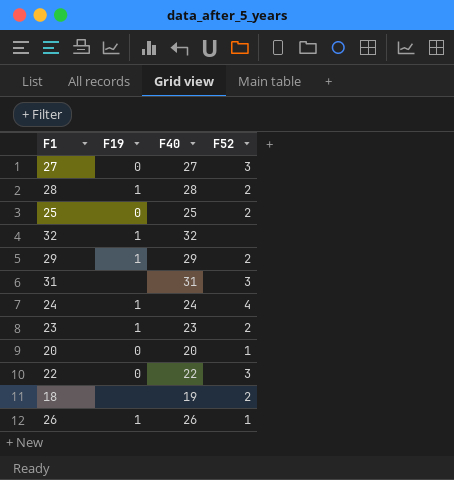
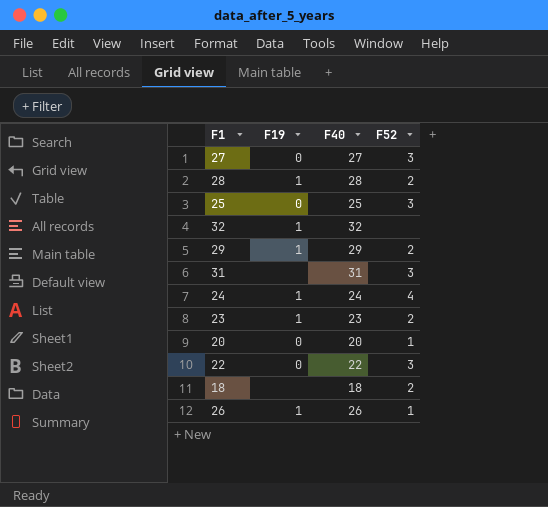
25 | F52: 2 -> 3
18 | F40: 19 -> 18

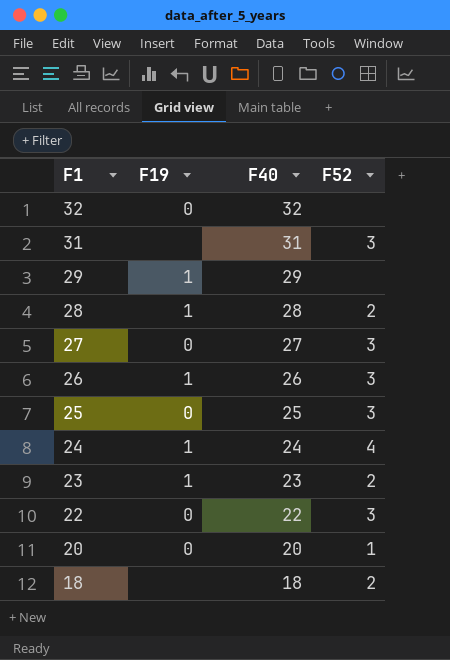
row order: none -> F1 descending
32 | F19: 1 -> 0
29 | F52: 2 -> none
26 | F52: 1 -> 3

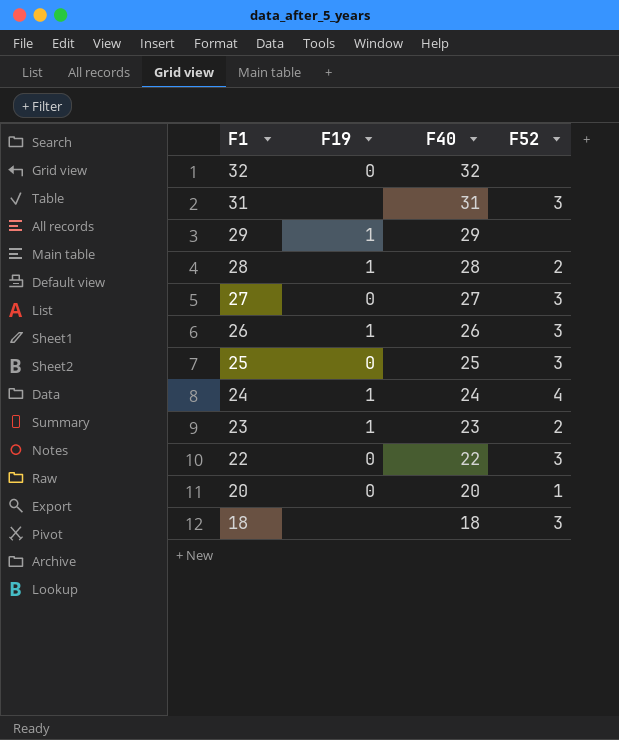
18 | F52: 2 -> 3

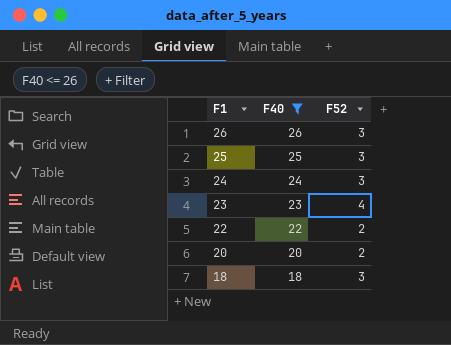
filter: none -> F40 <= 26
column F19 | position: 2 -> none
24 | F52: 4 -> 3
23 | F52: 2 -> 4
22 | F52: 3 -> 2
20 | F52: 1 -> 2

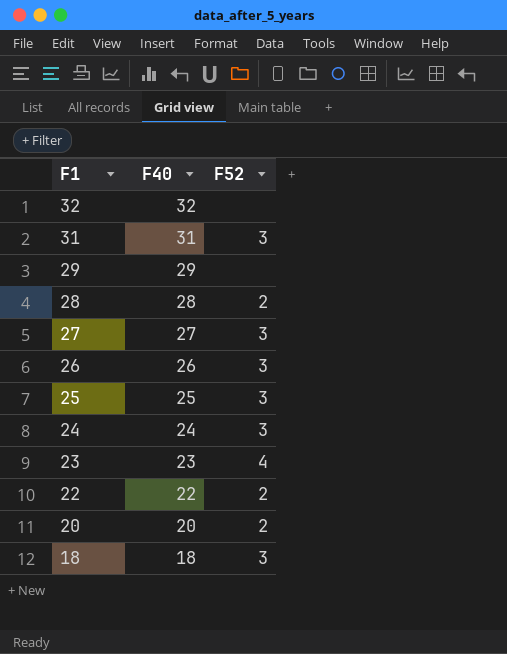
filter: F40 <= 26 -> none

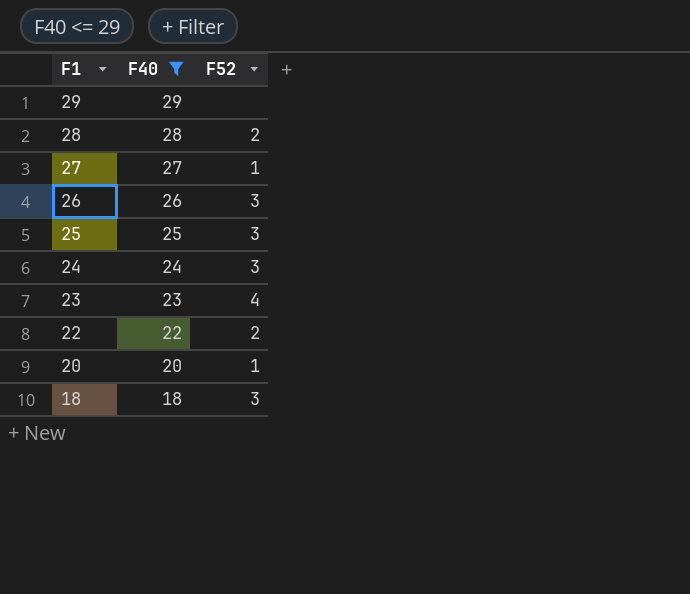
filter: none -> F40 <= 29
27 | F52: 3 -> 1
20 | F52: 2 -> 1

